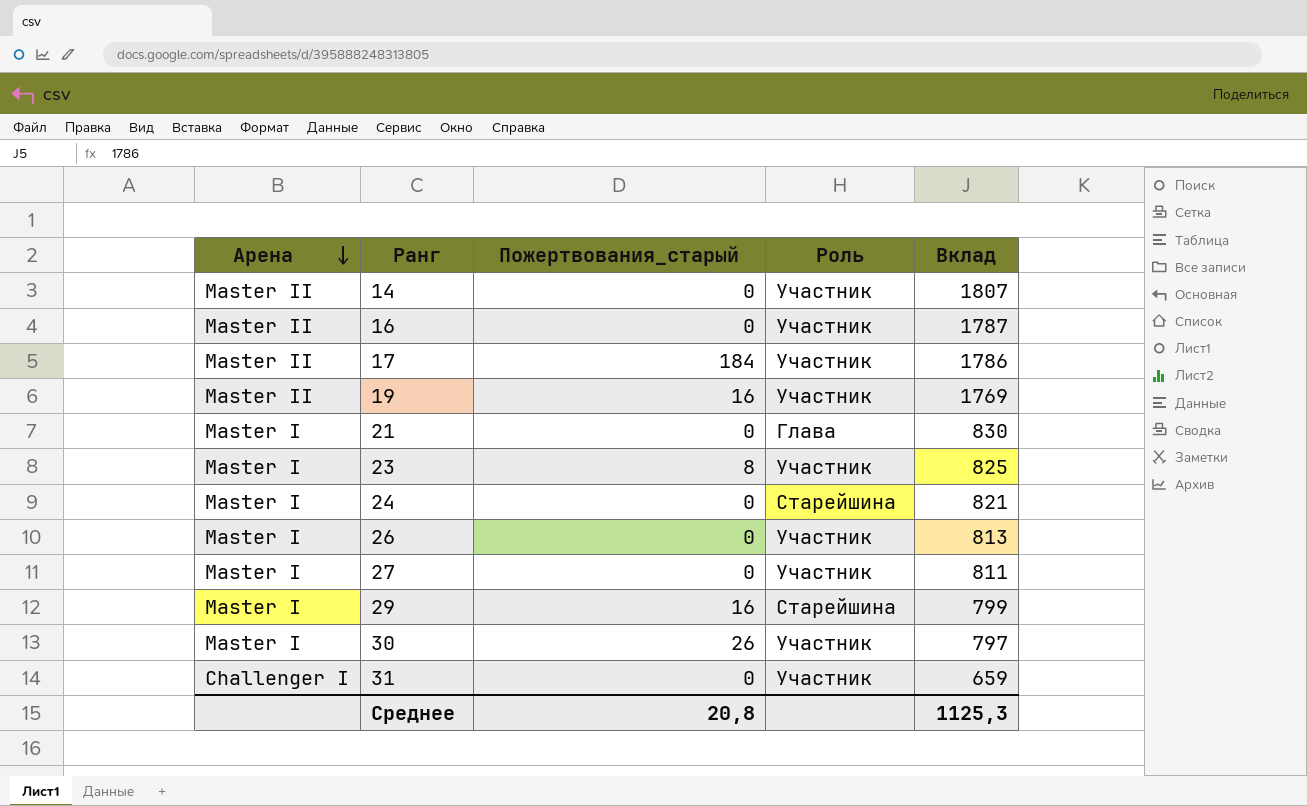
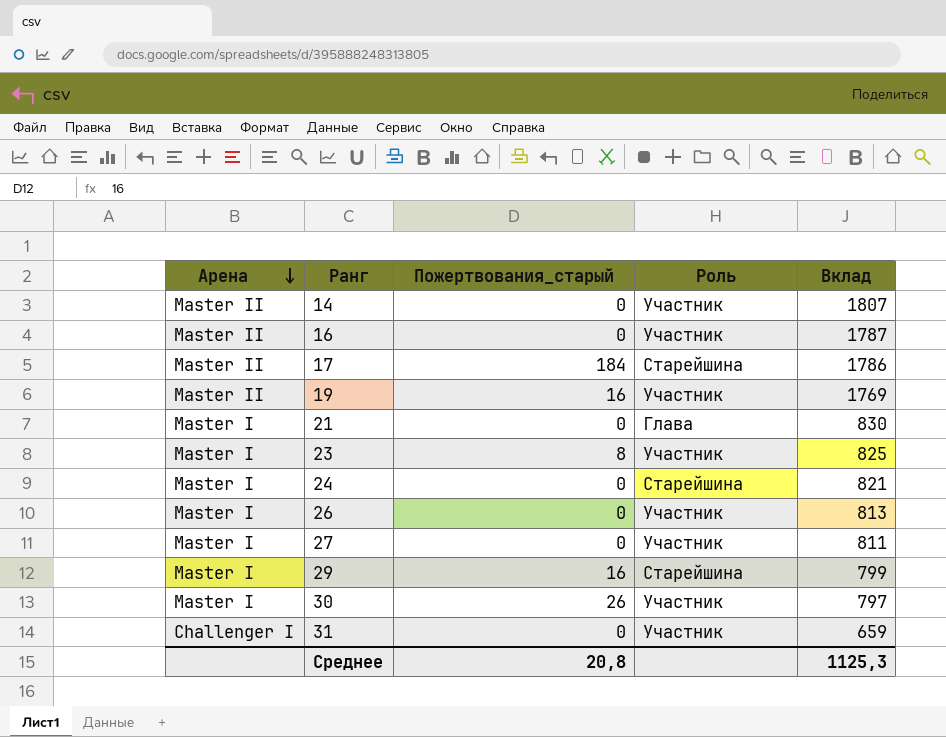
17 | Роль: Участник -> Старейшина

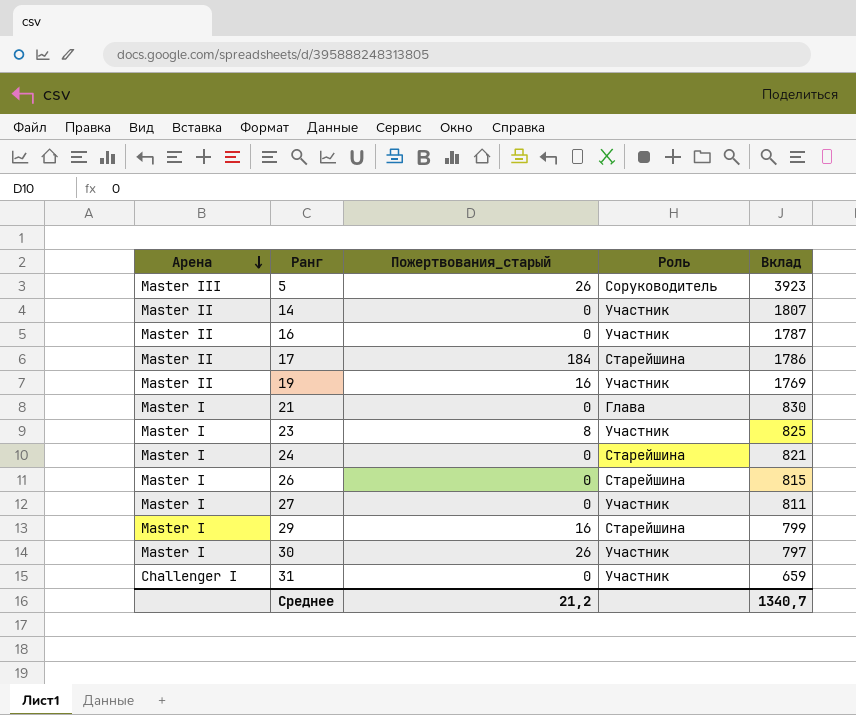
row 5: none -> Master III | 26 | Соруководитель | 3923
26 | Роль: Участник -> Старейшина
26 | Вклад: 813 -> 815
Среднее | Пожертвования_старый: 20,8 -> 21,2
Среднее | Вклад: 1125,3 -> 1340,7

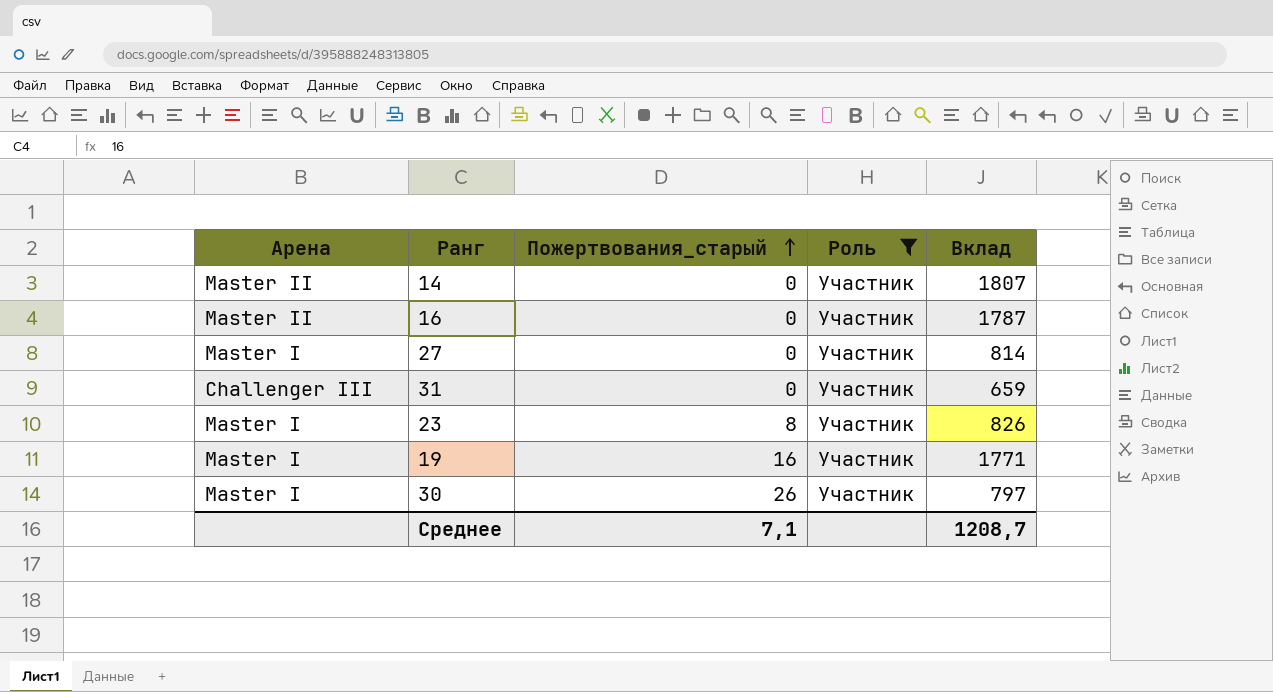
filter: none -> Роль = Участник
row order: Арена descending -> Пожертвования_старый ascending
27 | Вклад: 811 -> 814
31 | Арена: Challenger I -> Challenger III
23 | Вклад: 825 -> 826
19 | Арена: Master II -> Master I
19 | Вклад: 1769 -> 1771
Среднее | Пожертвования_старый: 21,2 -> 7,1
Среднее | Вклад: 1340,7 -> 1208,7

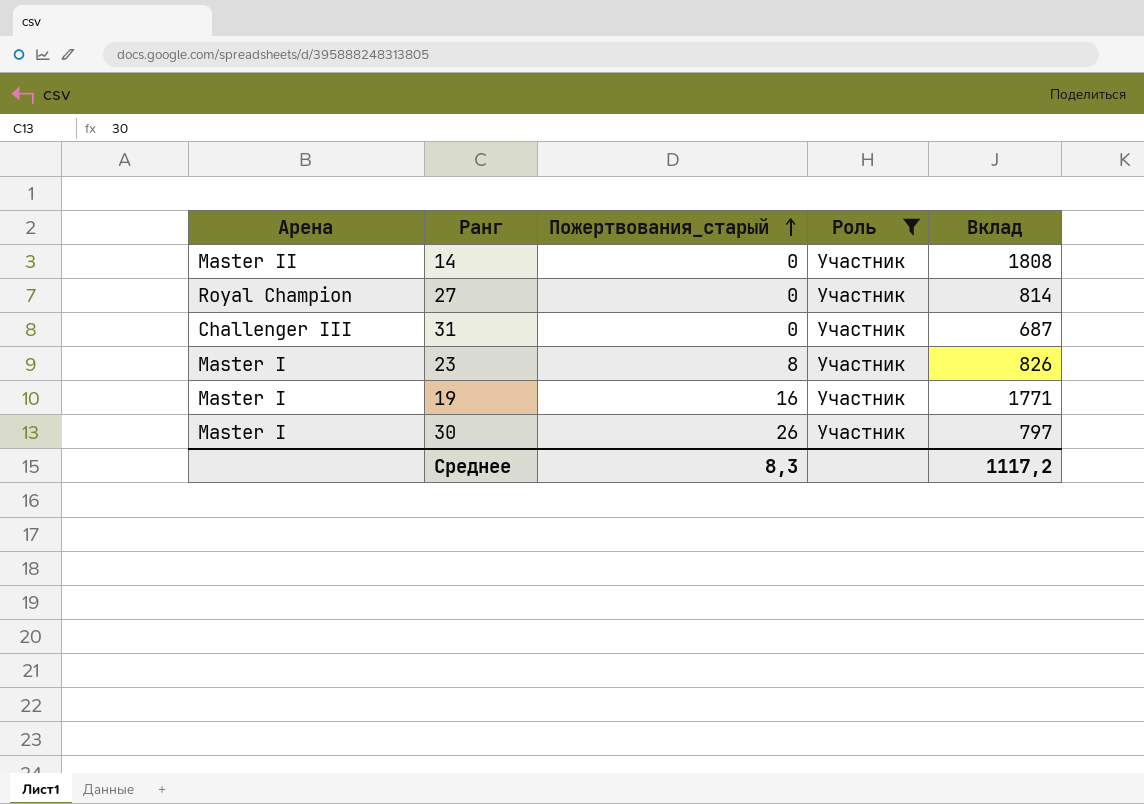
row 16: Master II | 0 | Участник | 1787 -> none
14 | Вклад: 1807 -> 1808
27 | Арена: Master I -> Royal Champion
31 | Вклад: 659 -> 687
Среднее | Пожертвования_старый: 7,1 -> 8,3
Среднее | Вклад: 1208,7 -> 1117,2

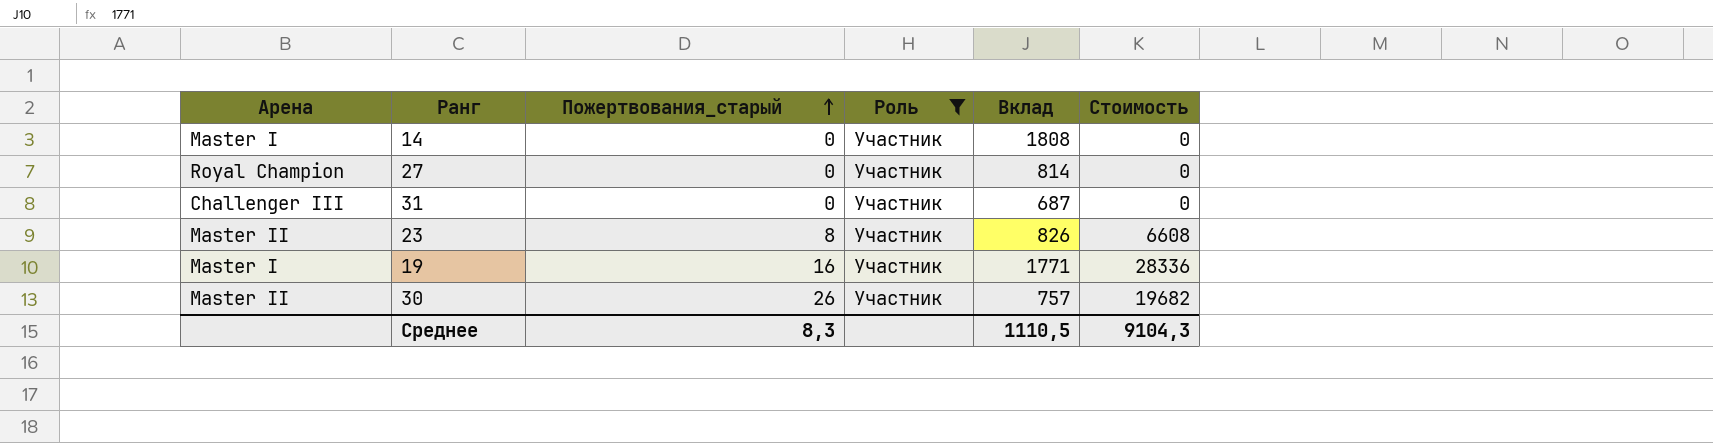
column Стоимость | formula: none -> [Пожертвования_старый] * [Вклад]
14 | Арена: Master II -> Master I
23 | Арена: Master I -> Master II
30 | Арена: Master I -> Master II
30 | Вклад: 797 -> 757
Среднее | Вклад: 1117,2 -> 1110,5

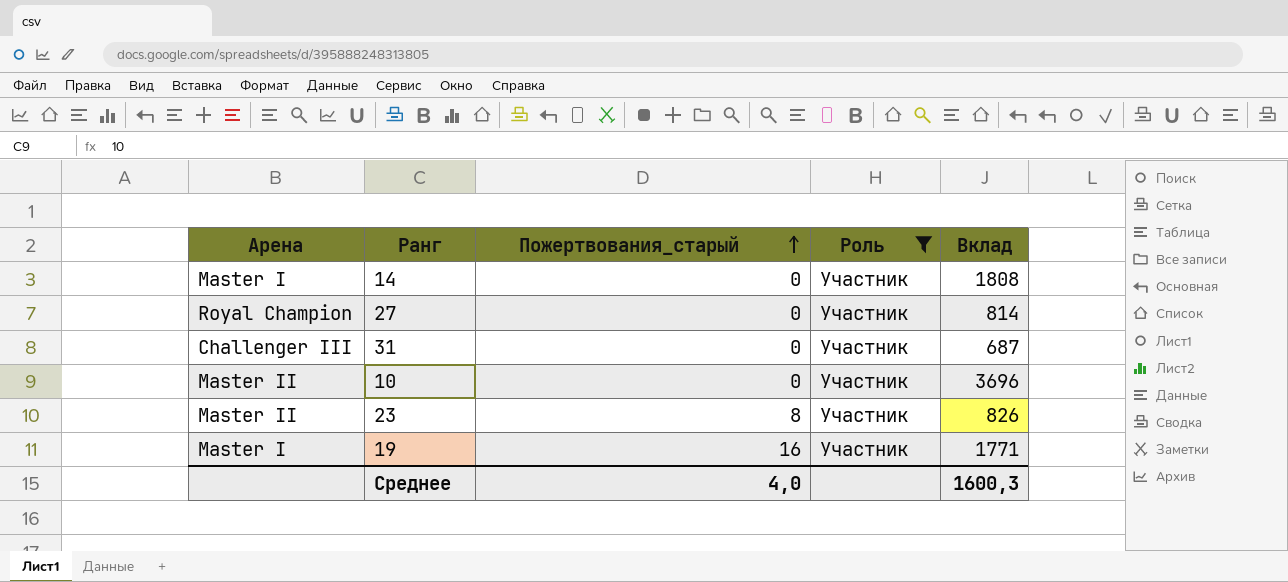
column Стоимость | formula: [Пожертвования_старый] * [Вклад] -> none
row 30: Master II | 26 | Участник | 757 | 19682 -> none
row 10: none -> Master II | 0 | Участник | 3696
Среднее | Пожертвования_старый: 8,3 -> 4,0
Среднее | Вклад: 1110,5 -> 1600,3

